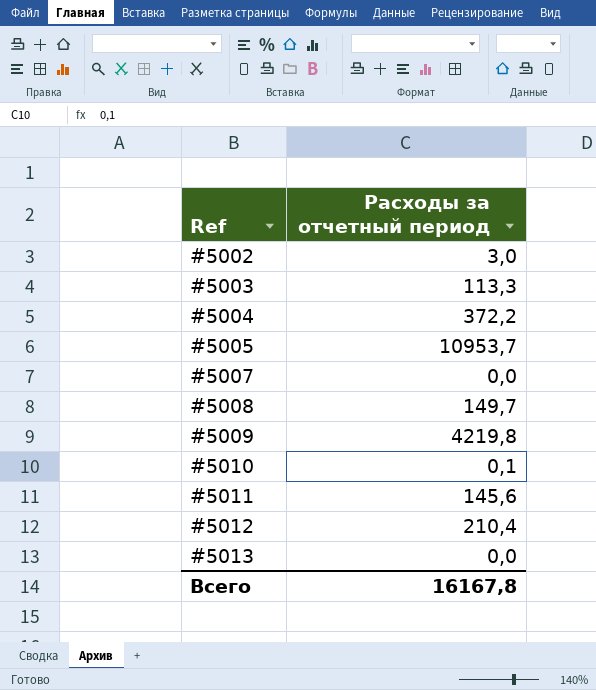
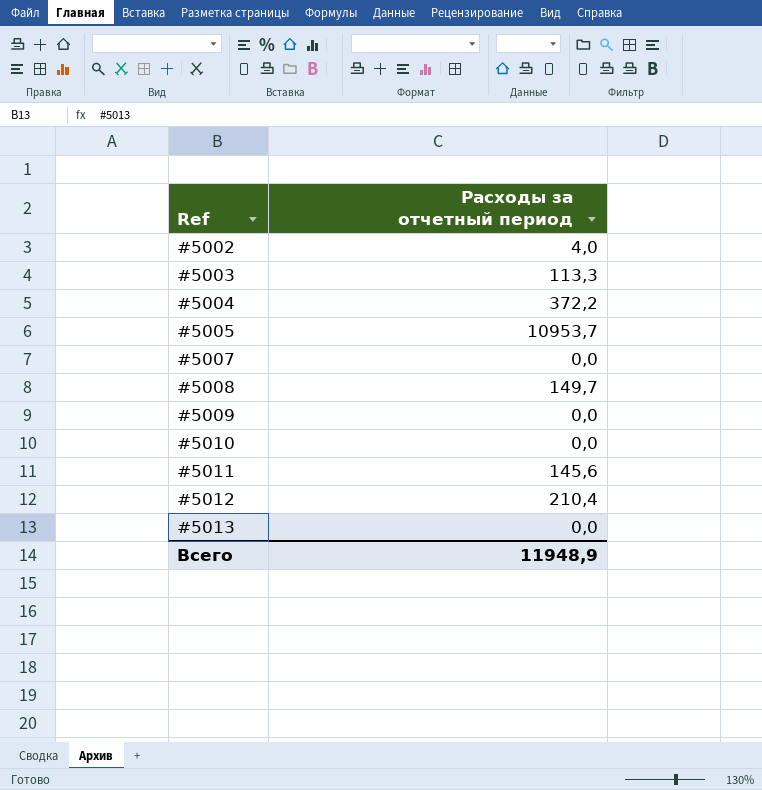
#5002 | Расходы за отчетный период: 3,0 -> 4,0
#5009 | Расходы за отчетный период: 4219,8 -> 0,0
#5010 | Расходы за отчетный период: 0,1 -> 0,0
Всего | Расходы за отчетный период: 16167,8 -> 11948,9

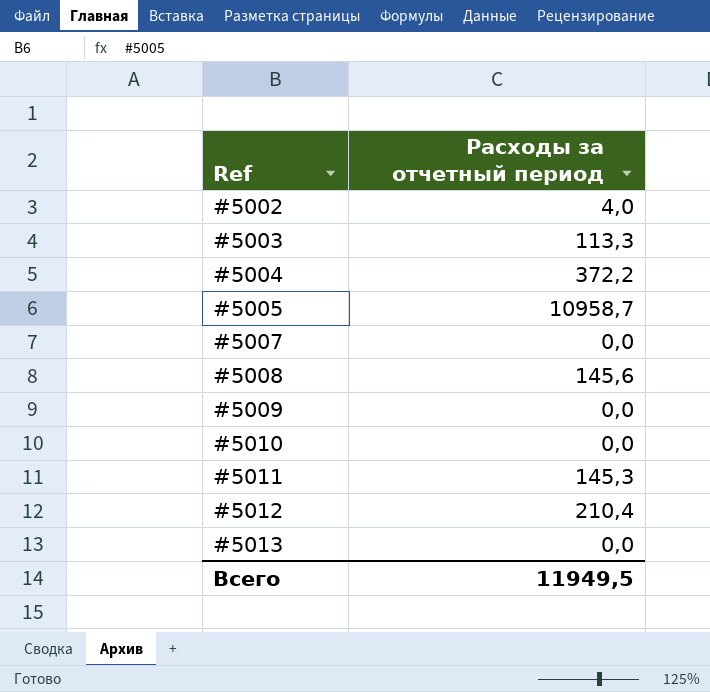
#5005 | Расходы за отчетный период: 10953,7 -> 10958,7
#5008 | Расходы за отчетный период: 149,7 -> 145,6
#5011 | Расходы за отчетный период: 145,6 -> 145,3
Всего | Расходы за отчетный период: 11948,9 -> 11949,5

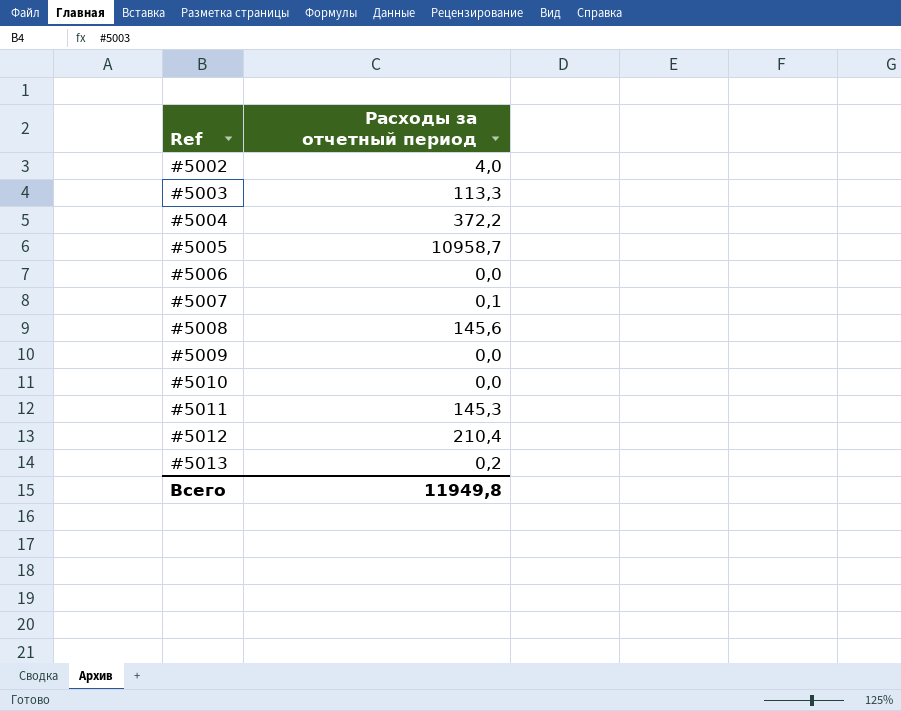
row #5006: none -> 0,0
#5007 | Расходы за отчетный период: 0,0 -> 0,1
#5013 | Расходы за отчетный период: 0,0 -> 0,2
Всего | Расходы за отчетный период: 11949,5 -> 11949,8

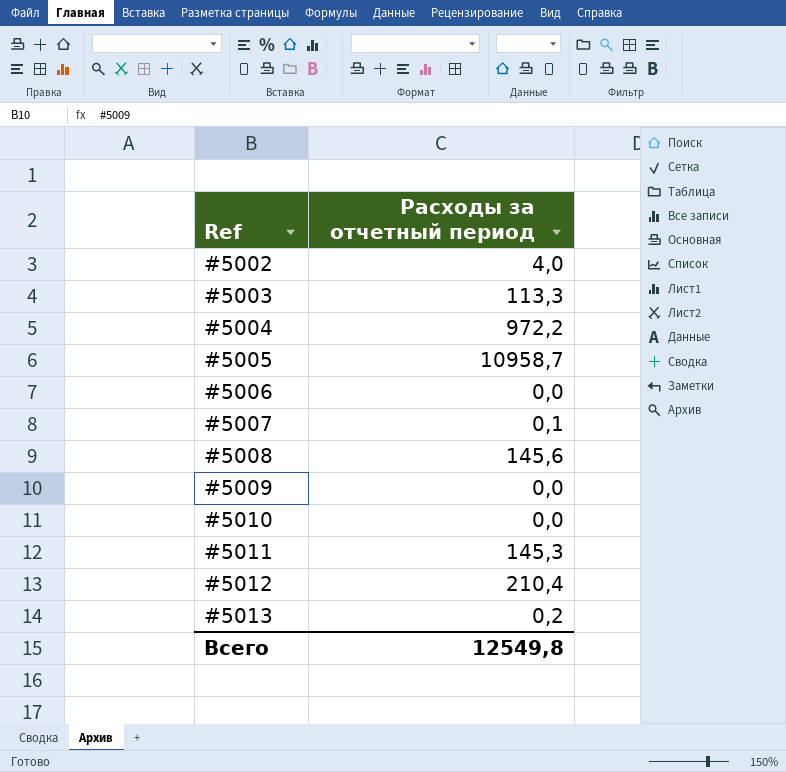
#5004 | Расходы за отчетный период: 372,2 -> 972,2
Всего | Расходы за отчетный период: 11949,8 -> 12549,8

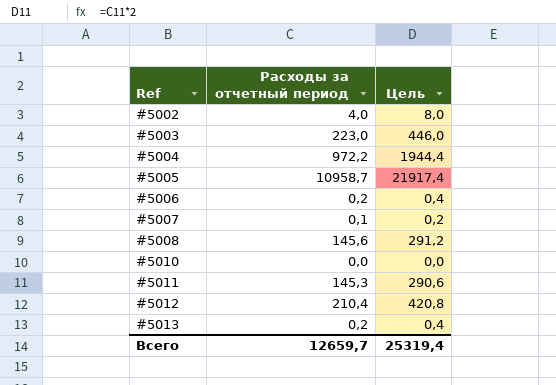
column Цель | formula: none -> [Расходы за отчетный период] * 2
row #5009: 0,0 -> none
#5003 | Расходы за отчетный период: 113,3 -> 223,0
#5006 | Расходы за отчетный период: 0,0 -> 0,2
Всего | Расходы за отчетный период: 12549,8 -> 12659,7

